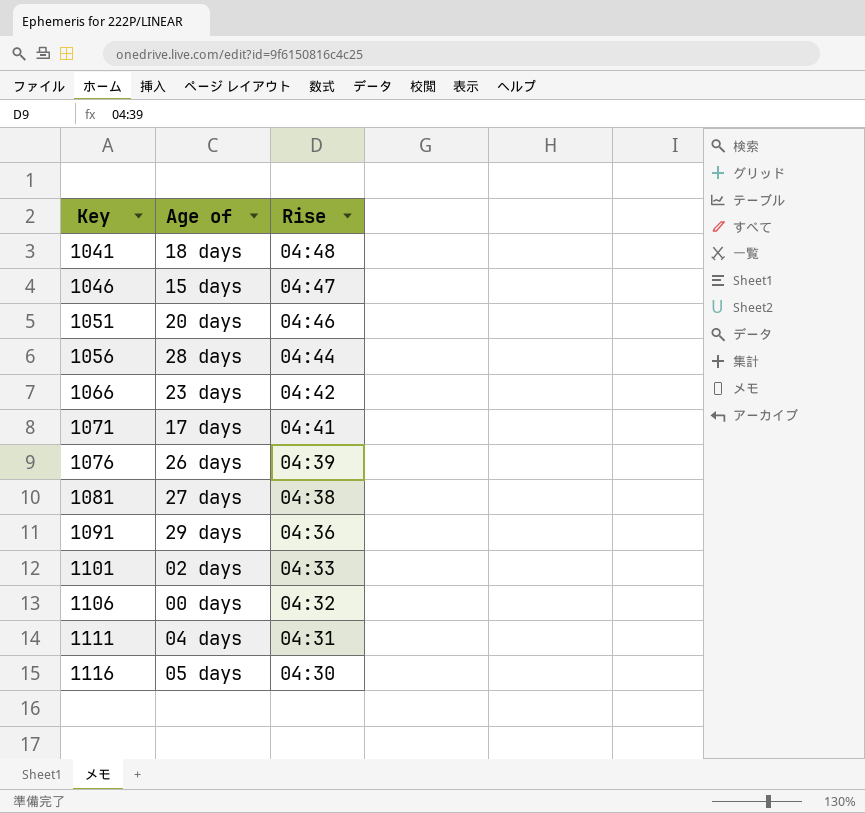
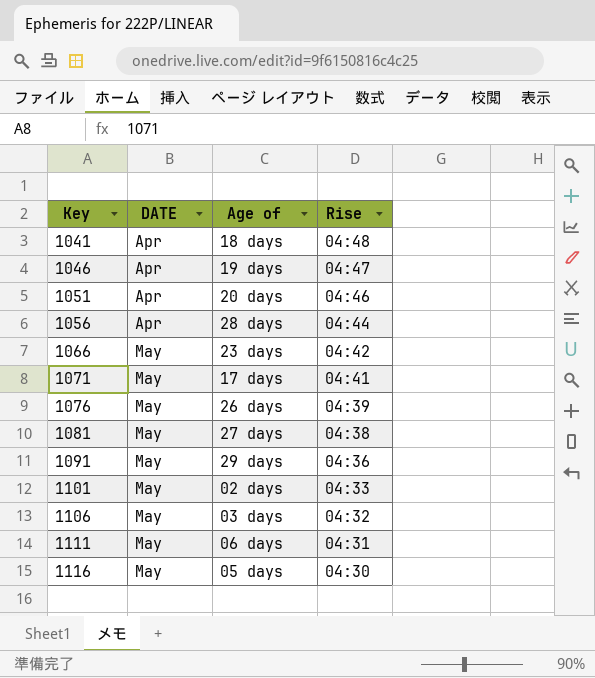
column DATE | position: none -> 2
1046 | Age of: 15 days -> 19 days
1106 | Age of: 00 days -> 03 days
1111 | Age of: 04 days -> 06 days

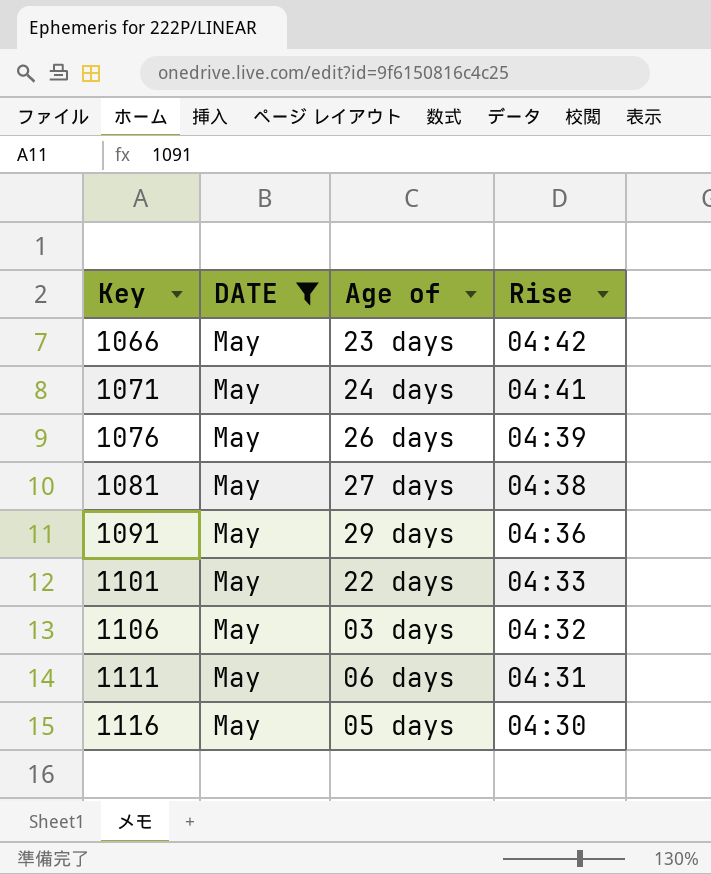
filter: none -> DATE = May
1071 | Age of: 17 days -> 24 days
1101 | Age of: 02 days -> 22 days

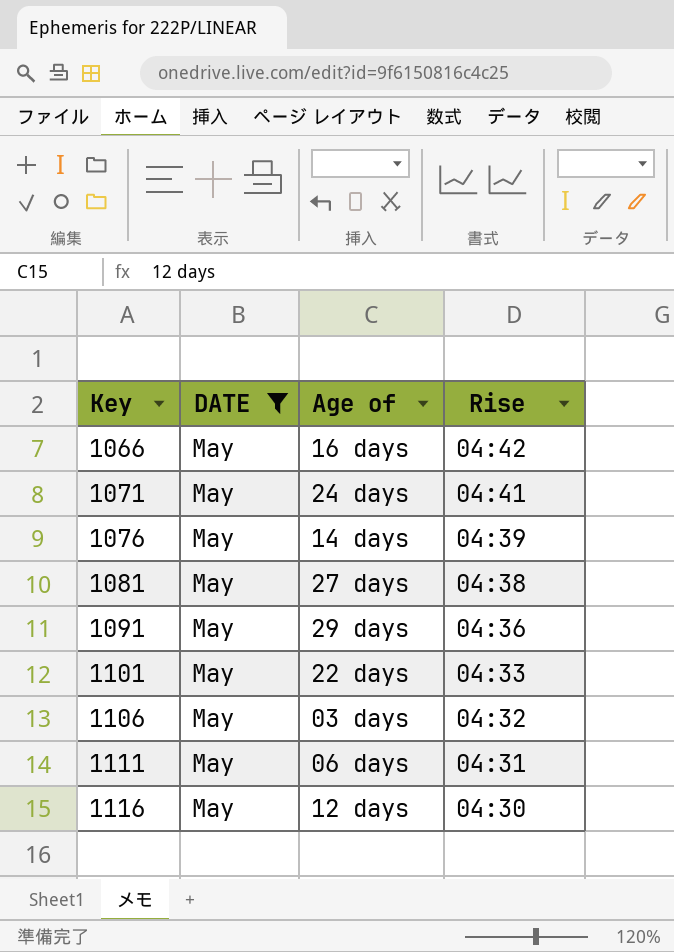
1066 | Age of: 23 days -> 16 days
1076 | Age of: 26 days -> 14 days
1116 | Age of: 05 days -> 12 days

